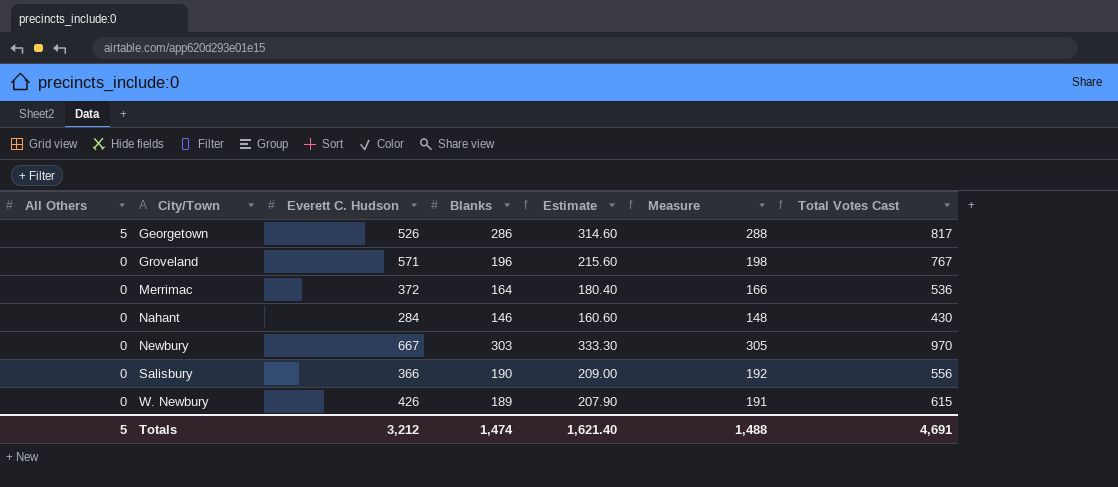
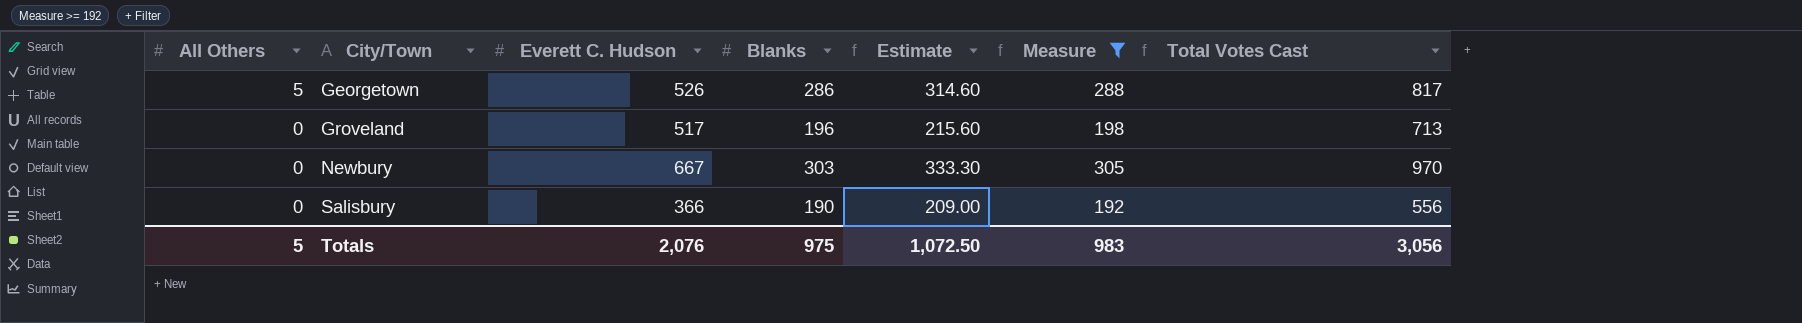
filter: none -> Measure >= 192
Groveland | Everett C. Hudson: 571 -> 517
Groveland | Total Votes Cast: 767 -> 713
Totals | Everett C. Hudson: 3,212 -> 2,076
Totals | Blanks: 1,474 -> 975
Totals | Estimate: 1,621.40 -> 1,072.50
Totals | Measure: 1,488 -> 983
Totals | Total Votes Cast: 4,691 -> 3,056

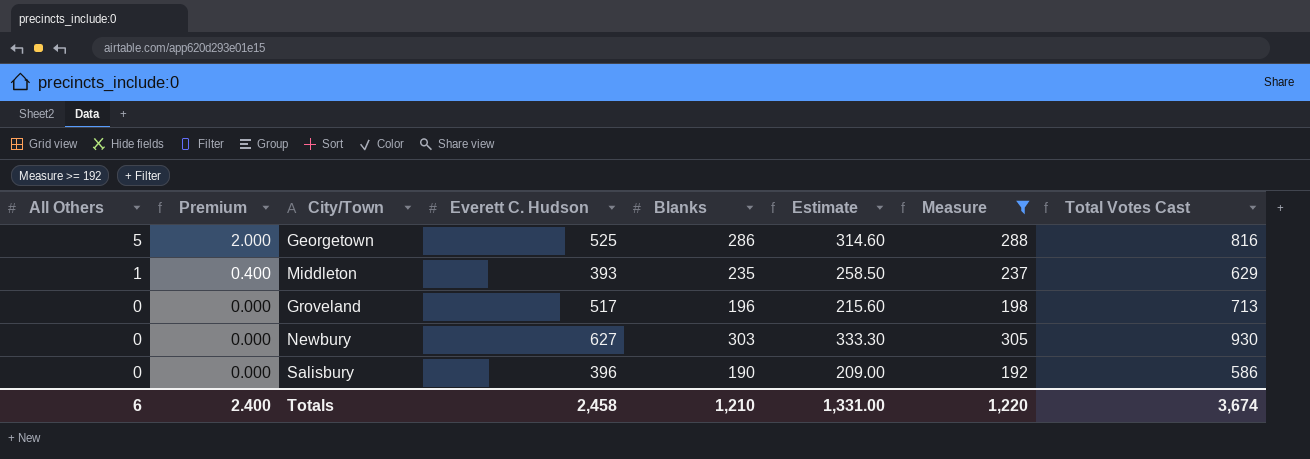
column Premium | formula: none -> [All Others] * 0.4
Georgetown | Everett C. Hudson: 526 -> 525
Georgetown | Total Votes Cast: 817 -> 816
row Middleton: none -> 1 | 0.400 | 393 | 235 | 258.50 | 237 | 629
Newbury | Everett C. Hudson: 667 -> 627
Newbury | Total Votes Cast: 970 -> 930
Salisbury | Everett C. Hudson: 366 -> 396
Salisbury | Total Votes Cast: 556 -> 586
Totals | All Others: 5 -> 6
Totals | Everett C. Hudson: 2,076 -> 2,458
Totals | Blanks: 975 -> 1,210
Totals | Estimate: 1,072.50 -> 1,331.00
Totals | Measure: 983 -> 1,220
Totals | Total Votes Cast: 3,056 -> 3,674

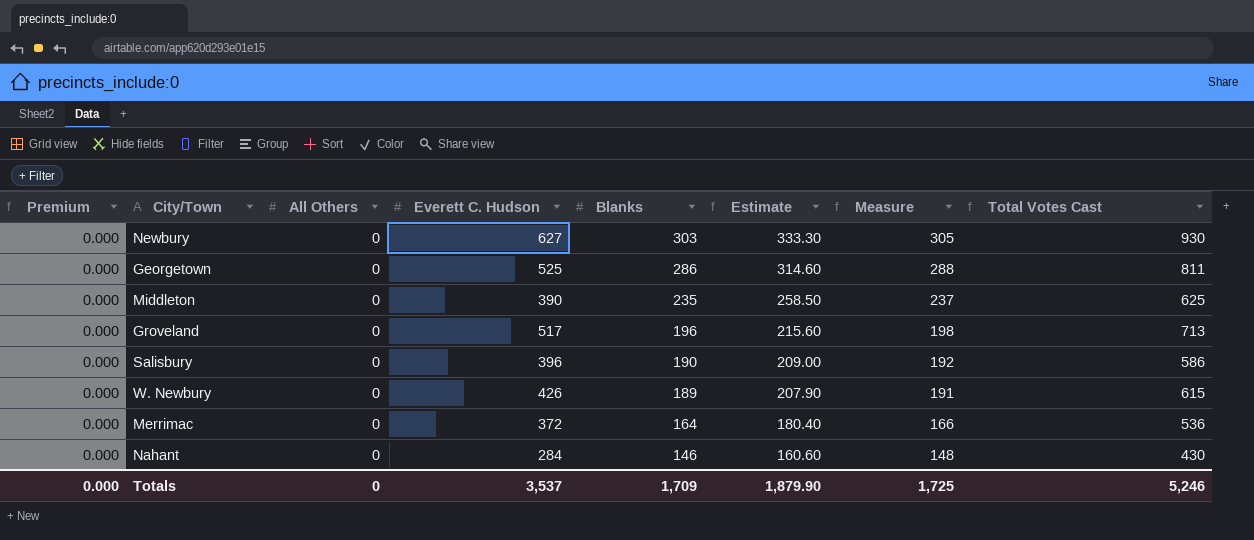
filter: Measure >= 192 -> none
row order: All Others descending -> Blanks descending
column All Others | position: 1 -> 3
Georgetown | Premium: 2.000 -> 0.000
Georgetown | All Others: 5 -> 0
Georgetown | Total Votes Cast: 816 -> 811
Middleton | Premium: 0.400 -> 0.000
Middleton | All Others: 1 -> 0
Middleton | Everett C. Hudson: 393 -> 390
Middleton | Total Votes Cast: 629 -> 625
Totals | Premium: 2.400 -> 0.000
Totals | All Others: 6 -> 0
Totals | Everett C. Hudson: 2,458 -> 3,537
Totals | Blanks: 1,210 -> 1,709
Totals | Estimate: 1,331.00 -> 1,879.90
Totals | Measure: 1,220 -> 1,725
Totals | Total Votes Cast: 3,674 -> 5,246

